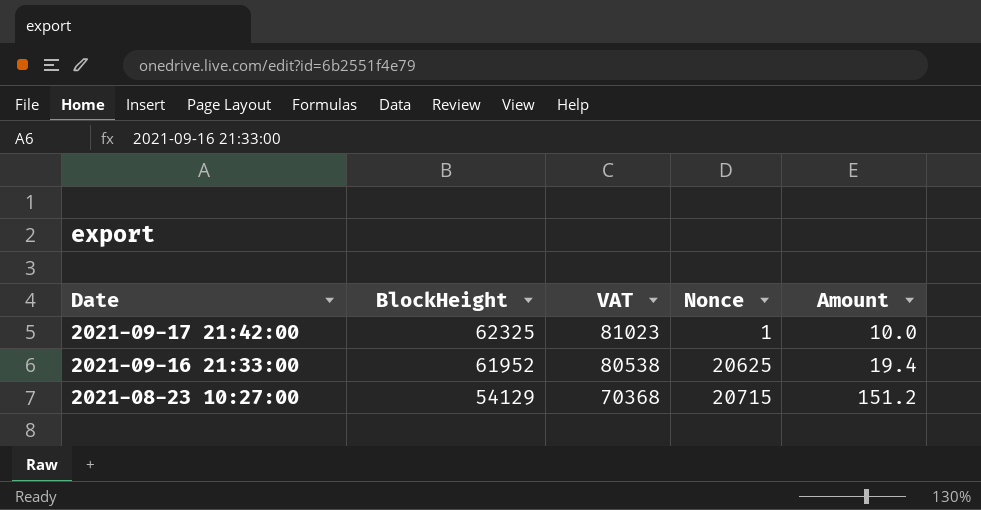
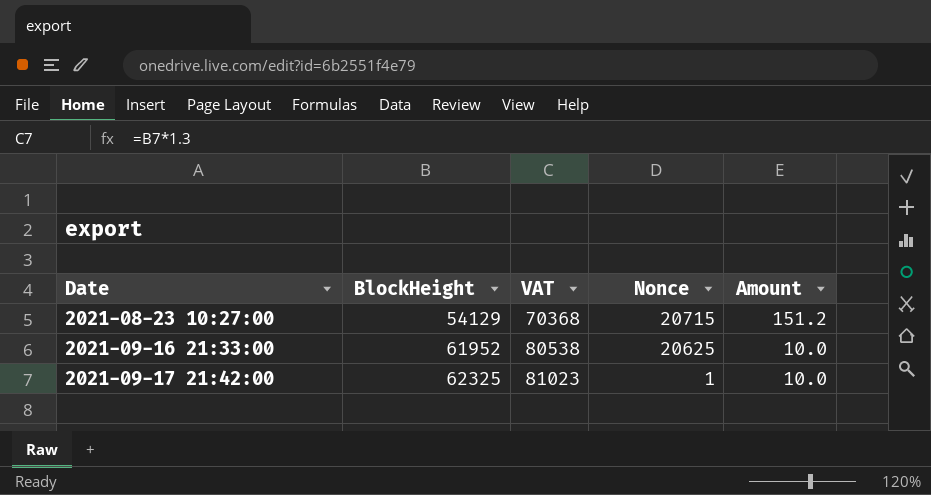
row order: Date descending -> Date ascending
2021-09-16 21:33:00 | Amount: 19.4 -> 10.0

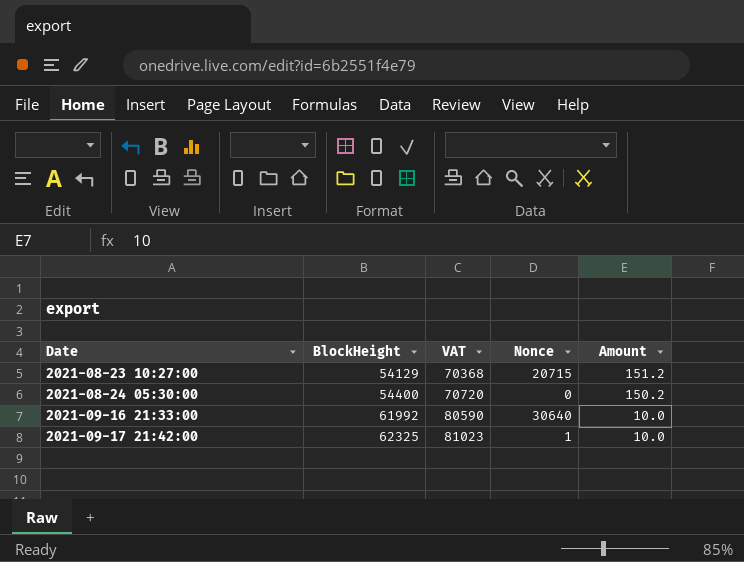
row 2021-08-24 05:30:00: none -> 54400 | 70720 | 0 | 150.2
2021-09-16 21:33:00 | BlockHeight: 61952 -> 61992
2021-09-16 21:33:00 | VAT: 80538 -> 80590
2021-09-16 21:33:00 | Nonce: 20625 -> 30640

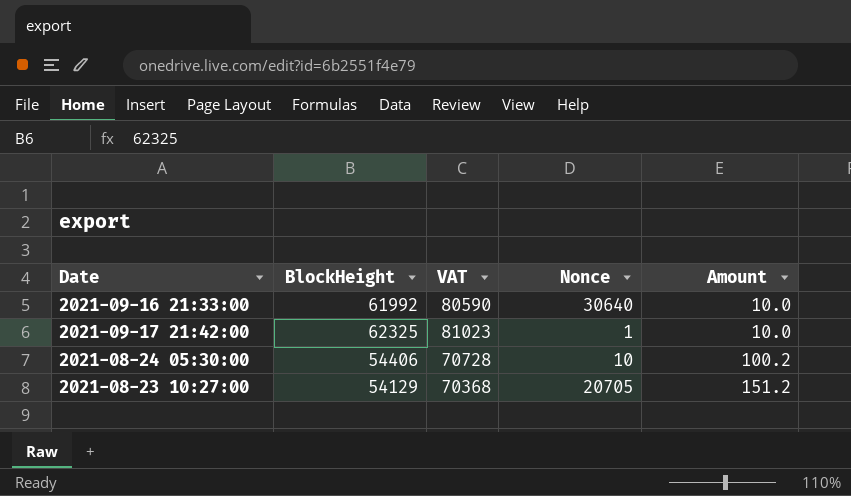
row order: Date ascending -> Amount ascending
2021-08-24 05:30:00 | BlockHeight: 54400 -> 54406
2021-08-24 05:30:00 | VAT: 70720 -> 70728
2021-08-24 05:30:00 | Nonce: 0 -> 10
2021-08-24 05:30:00 | Amount: 150.2 -> 100.2
2021-08-23 10:27:00 | Nonce: 20715 -> 20705

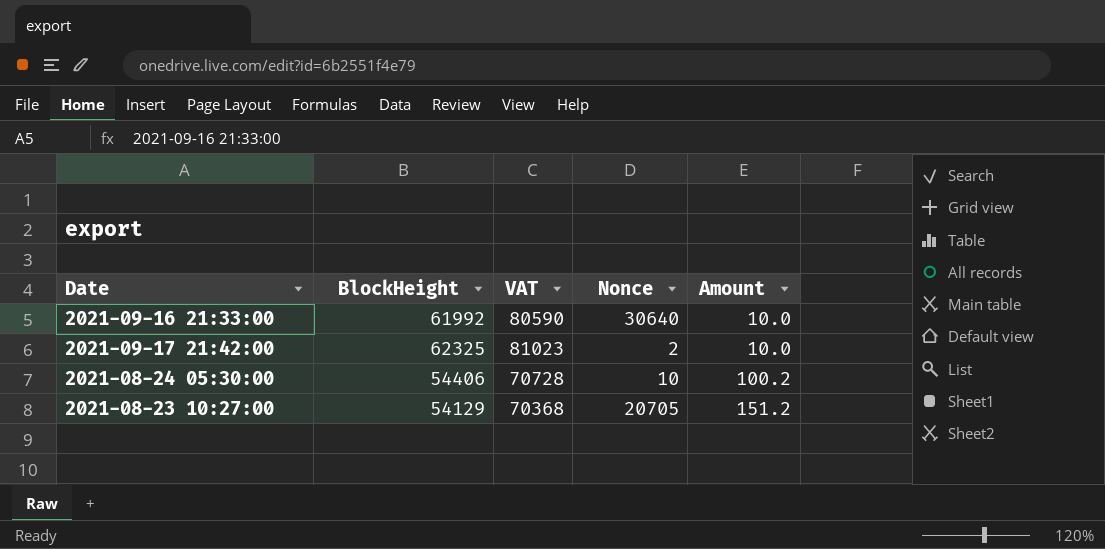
2021-09-17 21:42:00 | Nonce: 1 -> 2

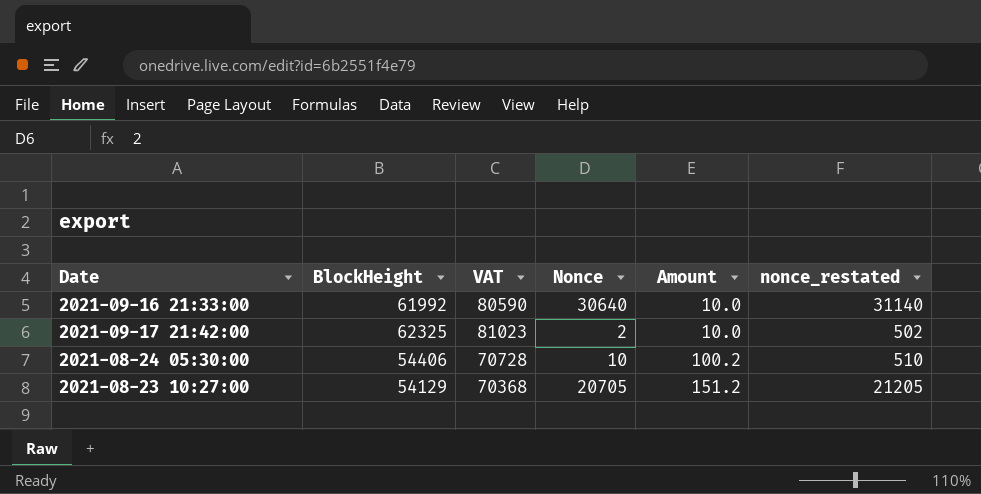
column nonce_restated | formula: none -> [Nonce] + 500

